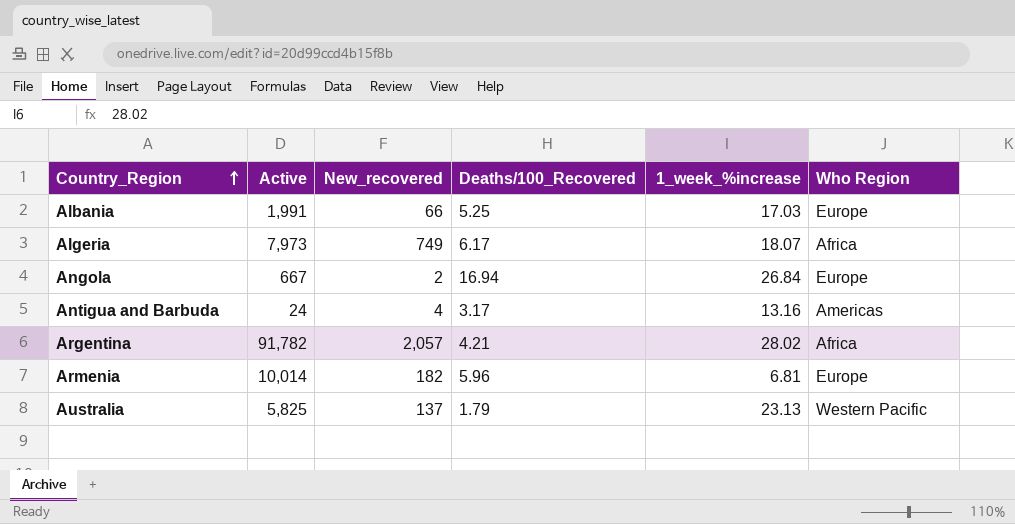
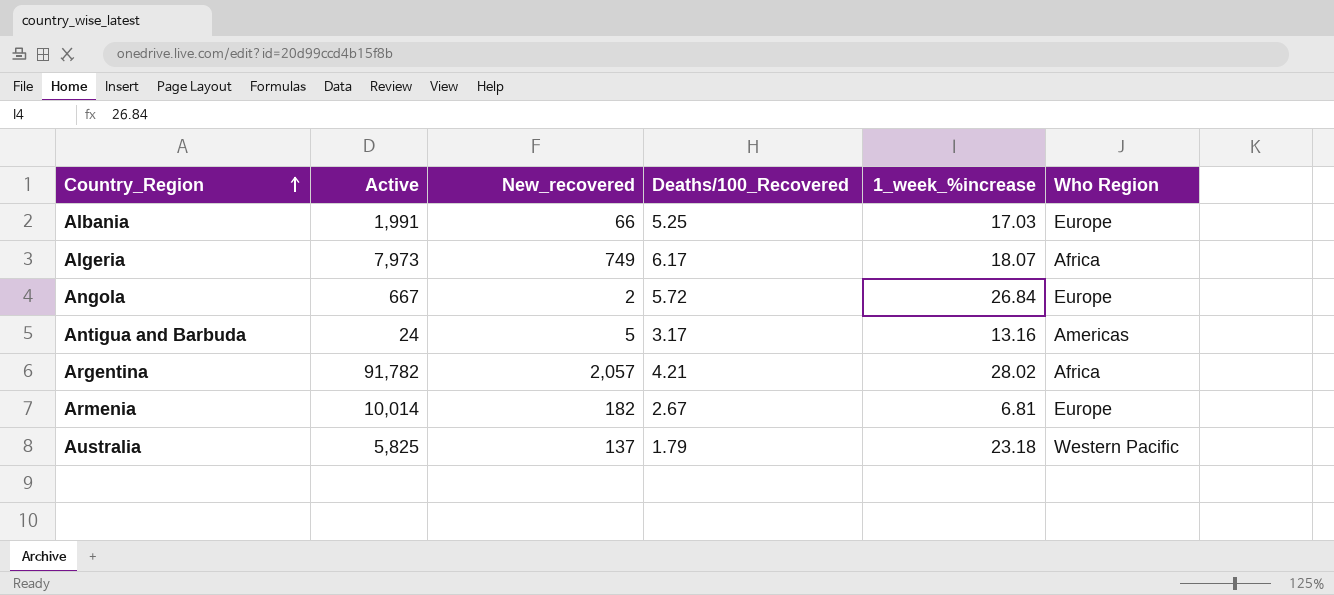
Angola | Deaths/100_Recovered: 16.94 -> 5.72
Antigua and Barbuda | New_recovered: 4 -> 5
Armenia | Deaths/100_Recovered: 5.96 -> 2.67
Australia | 1_week_%increase: 23.13 -> 23.18

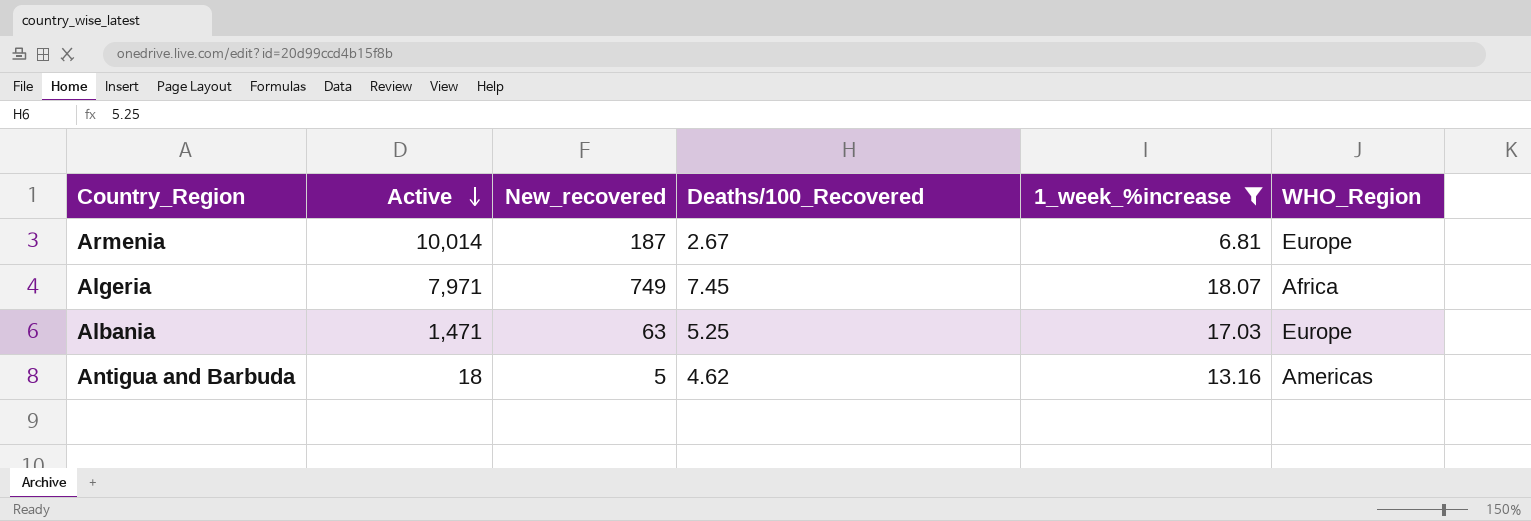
filter: none -> 1_week_%increase <= 18.07
row order: Country_Region ascending -> Active descending
column name: Who Region -> WHO_Region
Armenia | New_recovered: 182 -> 187
Algeria | Active: 7,973 -> 7,971
Algeria | Deaths/100_Recovered: 6.17 -> 7.45
Albania | Active: 1,991 -> 1,471
Albania | New_recovered: 66 -> 63
Antigua and Barbuda | Active: 24 -> 18
Antigua and Barbuda | Deaths/100_Recovered: 3.17 -> 4.62

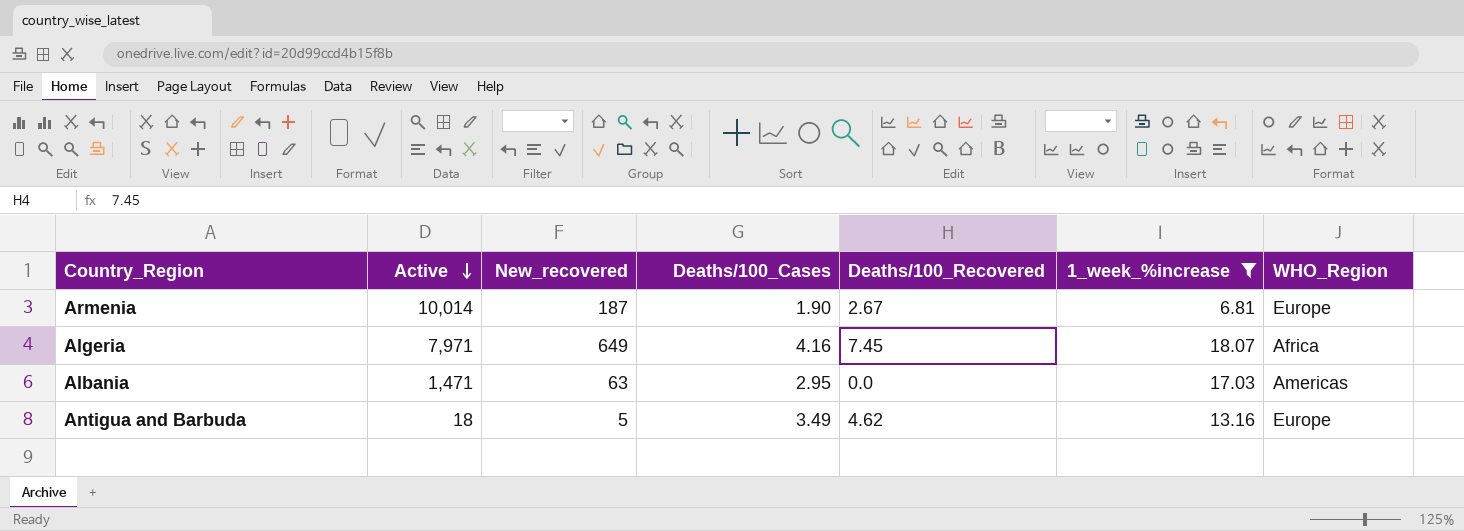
column Deaths/100_Cases | position: none -> 4
Algeria | New_recovered: 749 -> 649
Albania | Deaths/100_Recovered: 5.25 -> 0.0
Albania | WHO_Region: Europe -> Americas
Antigua and Barbuda | WHO_Region: Americas -> Europe

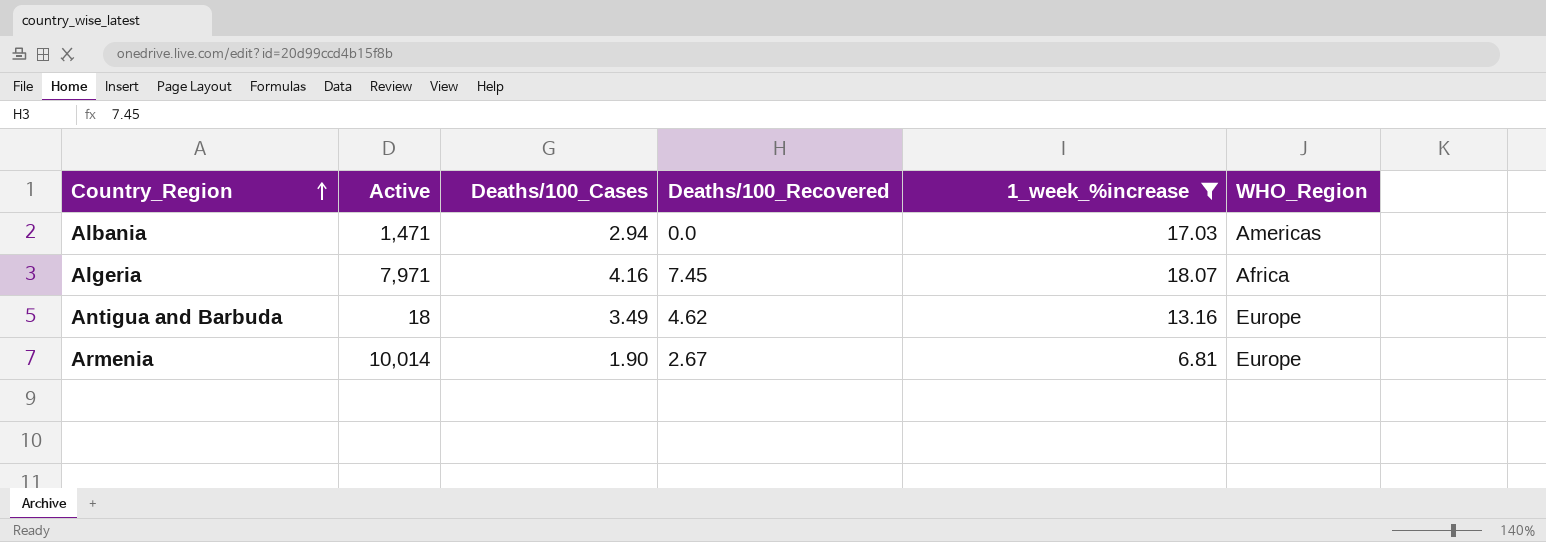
row order: Active descending -> Country_Region ascending
column New_recovered | position: 3 -> none
Albania | Deaths/100_Cases: 2.95 -> 2.94

